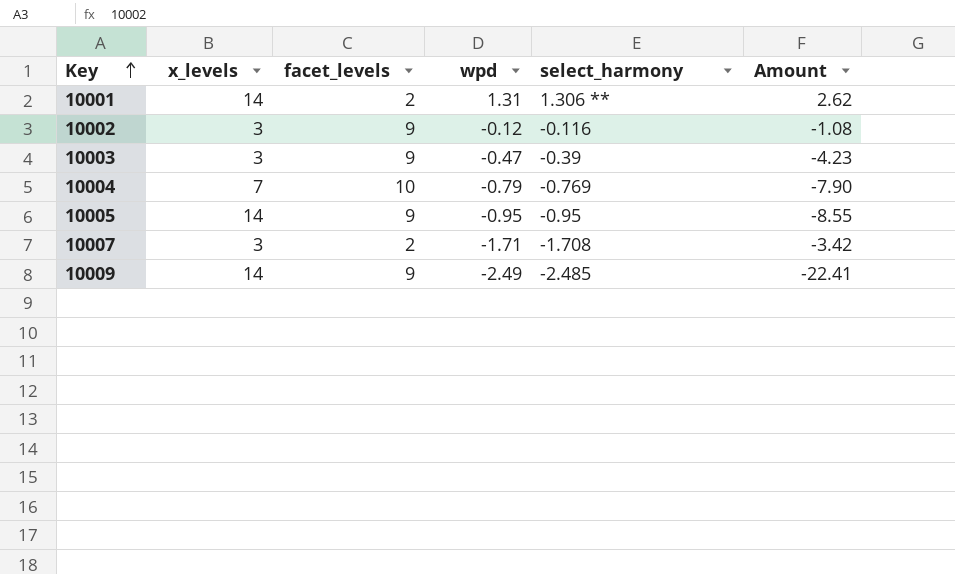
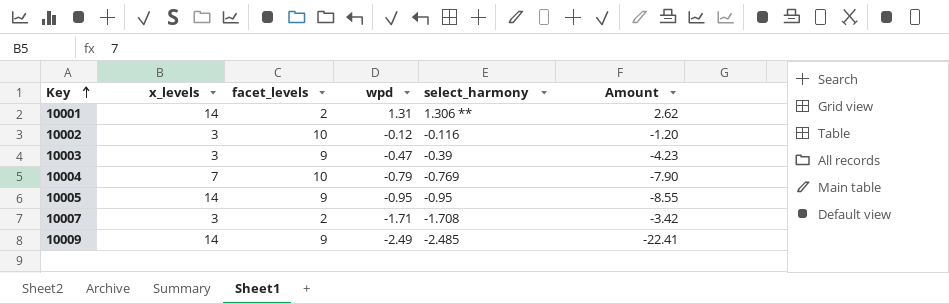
10002 | facet_levels: 9 -> 10
10002 | Amount: -1.08 -> -1.20

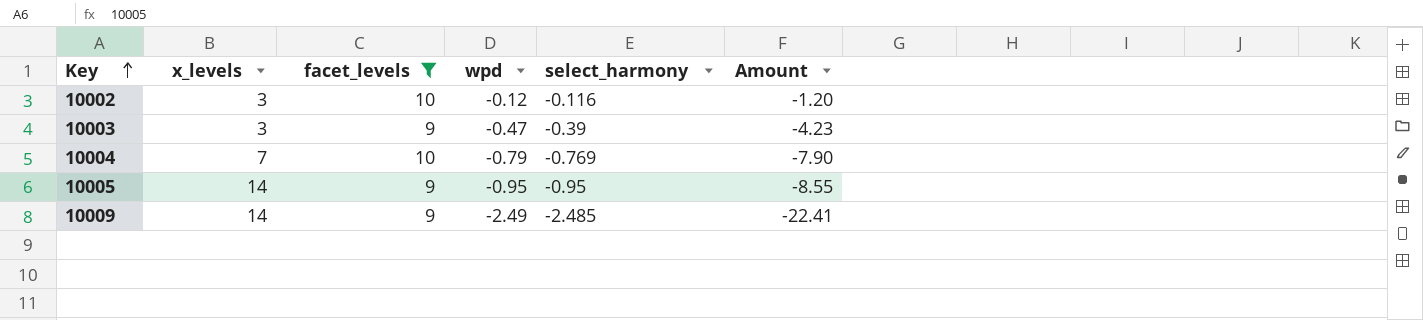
filter: none -> facet_levels != 2

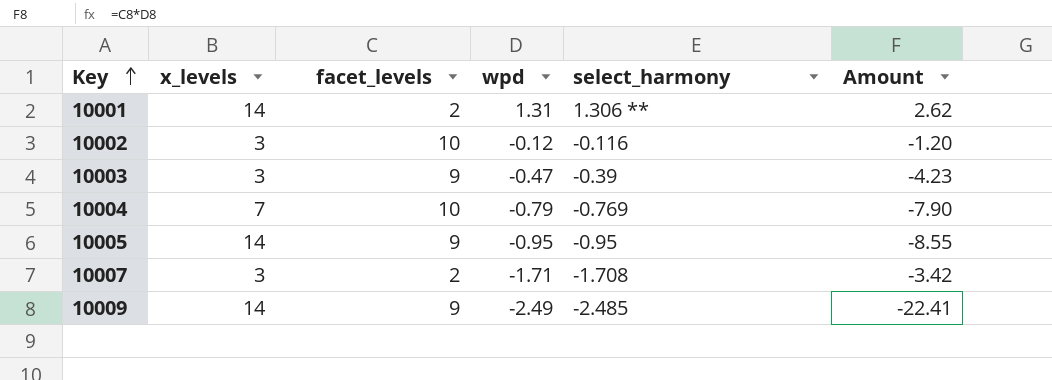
filter: facet_levels != 2 -> none

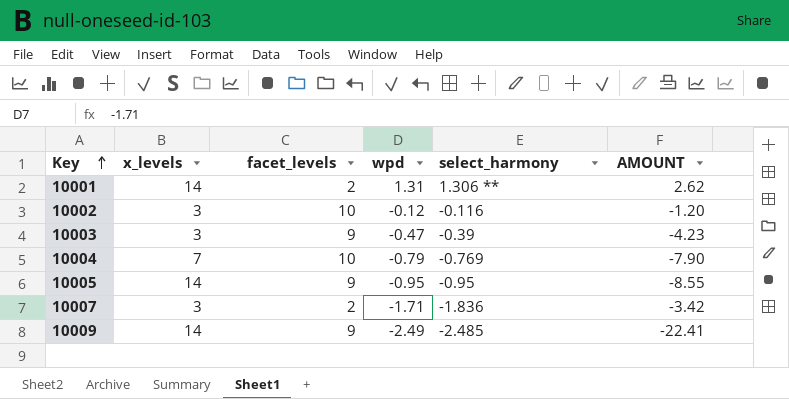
column name: Amount -> AMOUNT
10007 | select_harmony: -1.708 -> -1.836

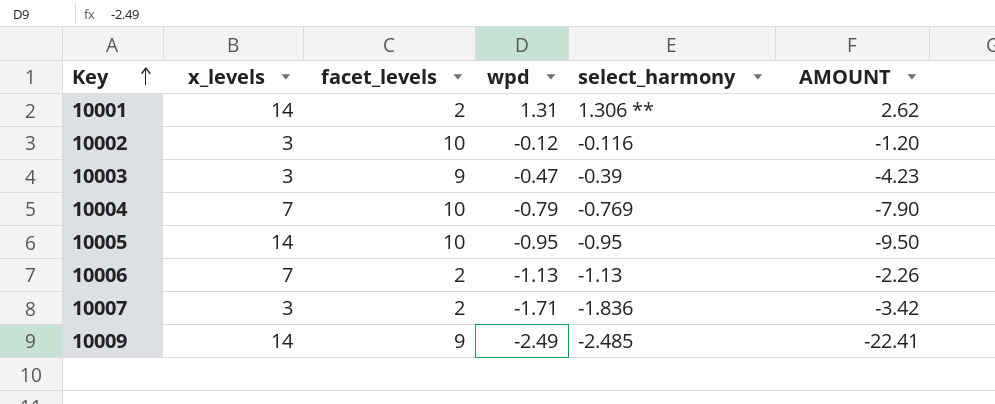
10005 | facet_levels: 9 -> 10
10005 | AMOUNT: -8.55 -> -9.50
row 10006: none -> 7 | 2 | -1.13 | -1.13 | -2.26

